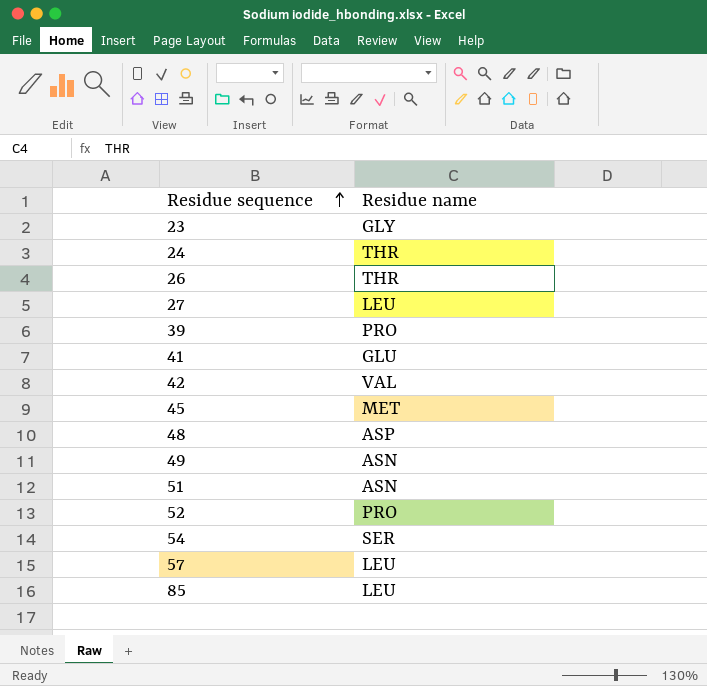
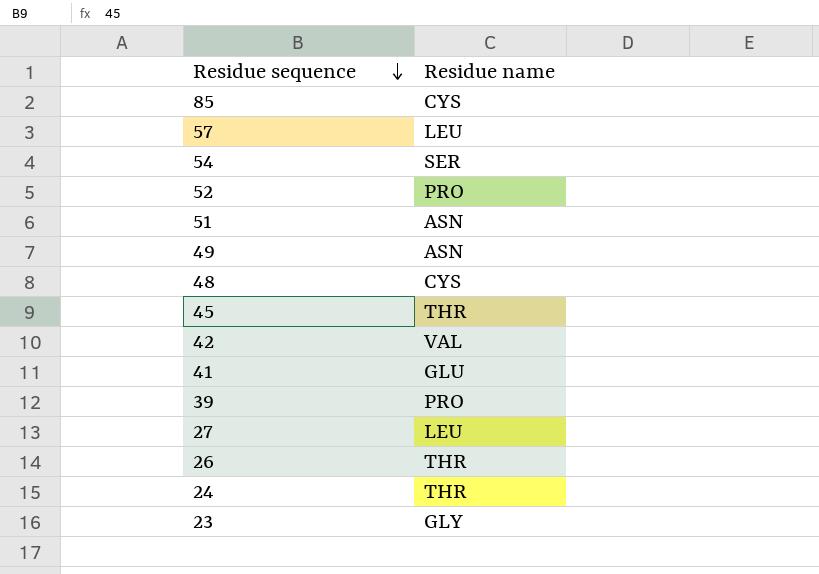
row order: Residue sequence ascending -> Residue sequence descending
85 | Residue name: LEU -> CYS
48 | Residue name: ASP -> CYS
45 | Residue name: MET -> THR

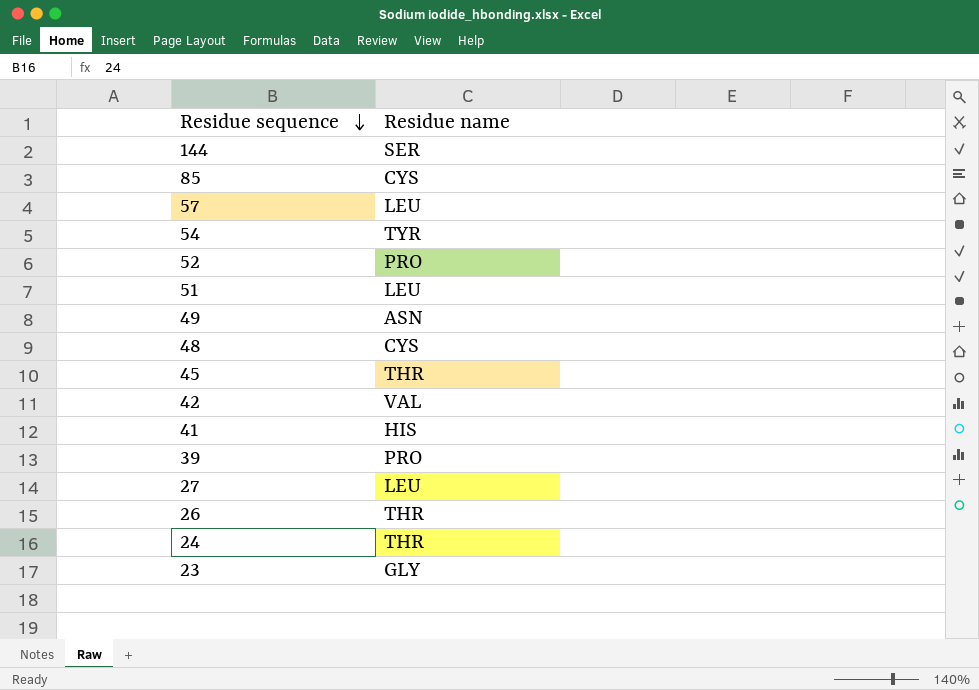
row 144: none -> SER
54 | Residue name: SER -> TYR
51 | Residue name: ASN -> LEU
41 | Residue name: GLU -> HIS

